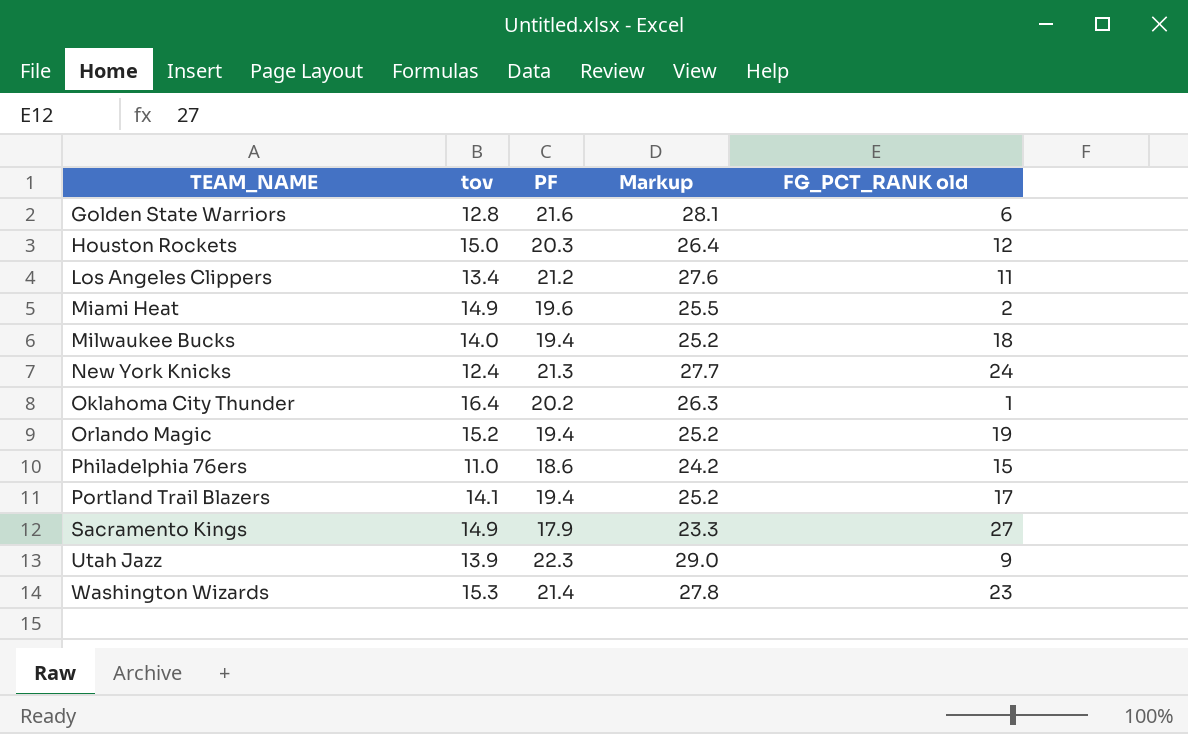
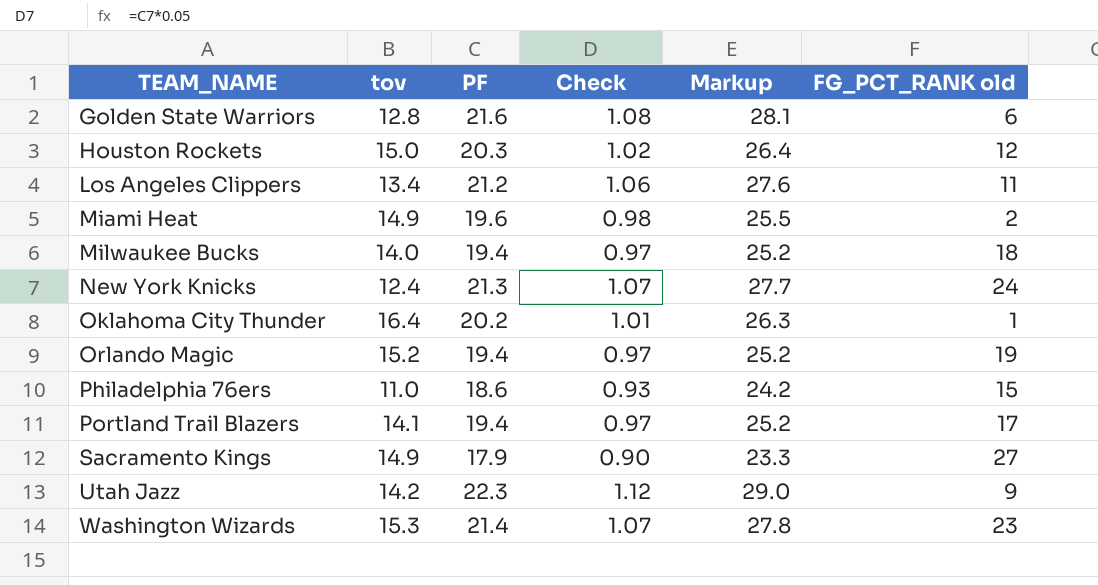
column Check | formula: none -> [PF] * 0.05
Utah Jazz | tov: 13.9 -> 14.2

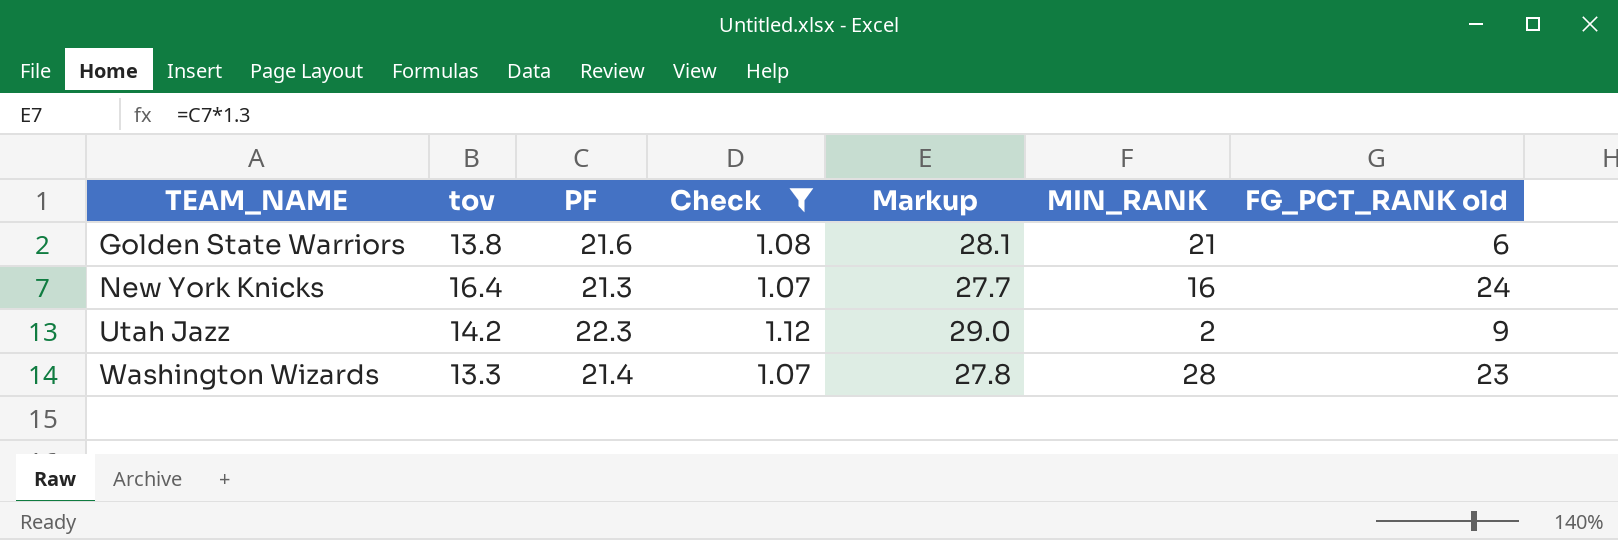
filter: none -> Check >= 1.07
column MIN_RANK | position: none -> 6
Golden State Warriors | tov: 12.8 -> 13.8
New York Knicks | tov: 12.4 -> 16.4
Washington Wizards | tov: 15.3 -> 13.3

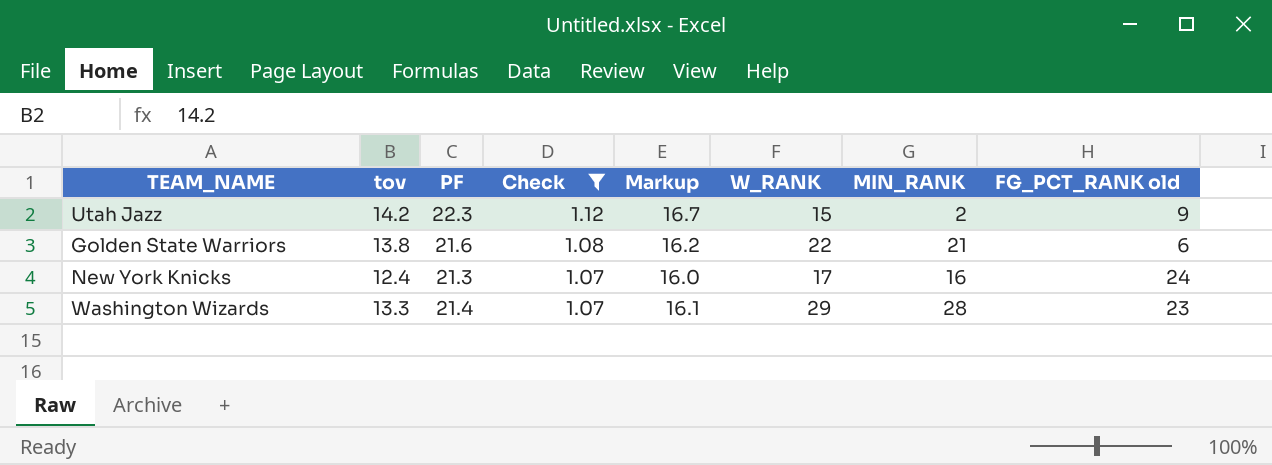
row order: TEAM_NAME ascending -> Check descending
column Markup | formula: [PF] * 1.3 -> [PF] * 0.75
column W_RANK | position: none -> 6
New York Knicks | tov: 16.4 -> 12.4

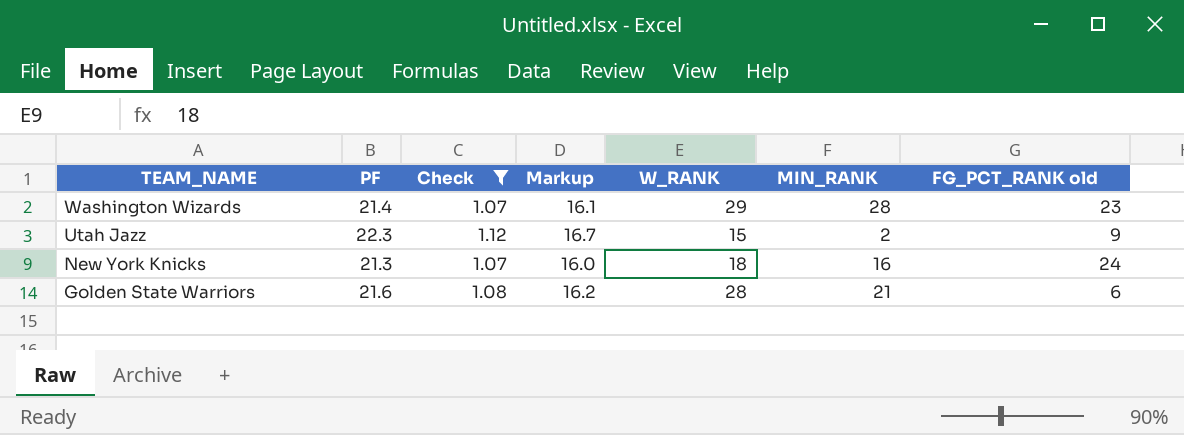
row order: Check descending -> TEAM_NAME descending
column tov | position: 2 -> none
New York Knicks | W_RANK: 17 -> 18
Golden State Warriors | W_RANK: 22 -> 28

